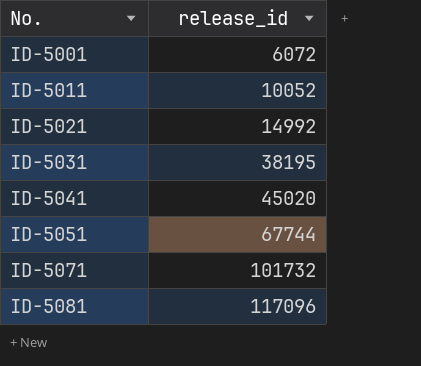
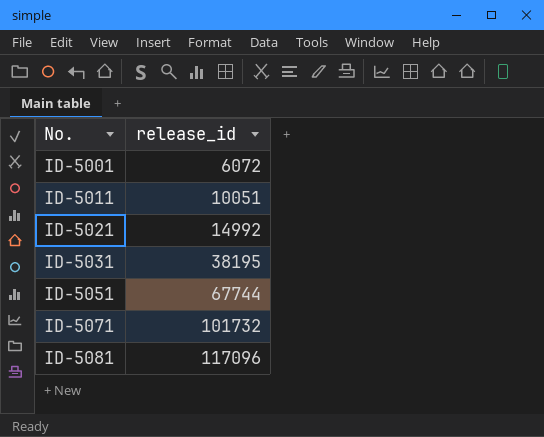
row ID-5041: 45020 -> none
ID-5011 | release_id: 10052 -> 10051

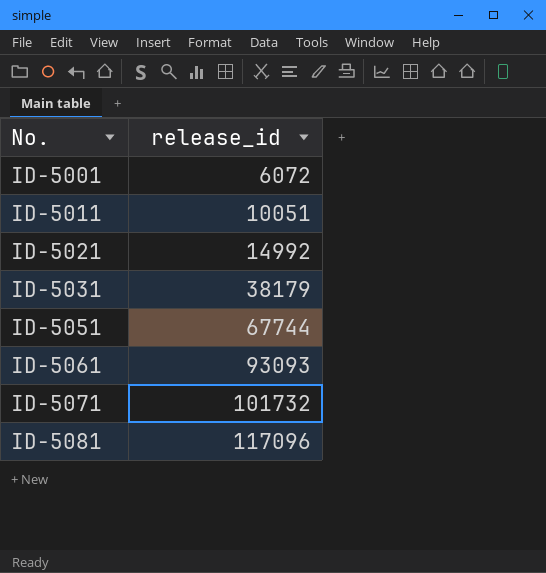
ID-5031 | release_id: 38195 -> 38179
row ID-5061: none -> 93093

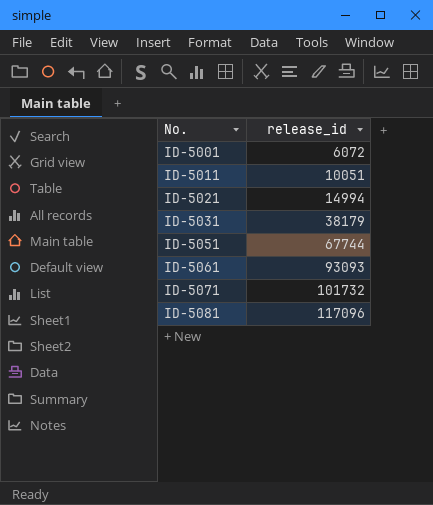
ID-5021 | release_id: 14992 -> 14994

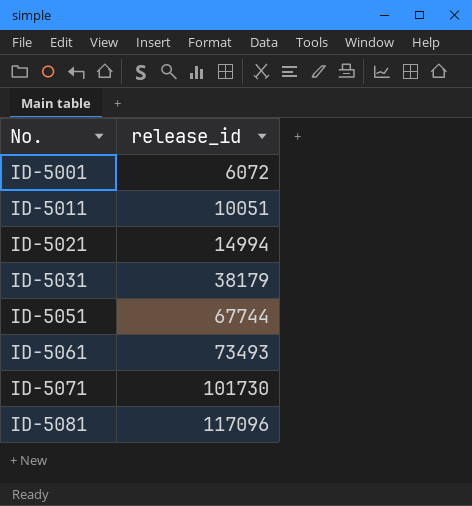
ID-5061 | release_id: 93093 -> 73493
ID-5071 | release_id: 101732 -> 101730

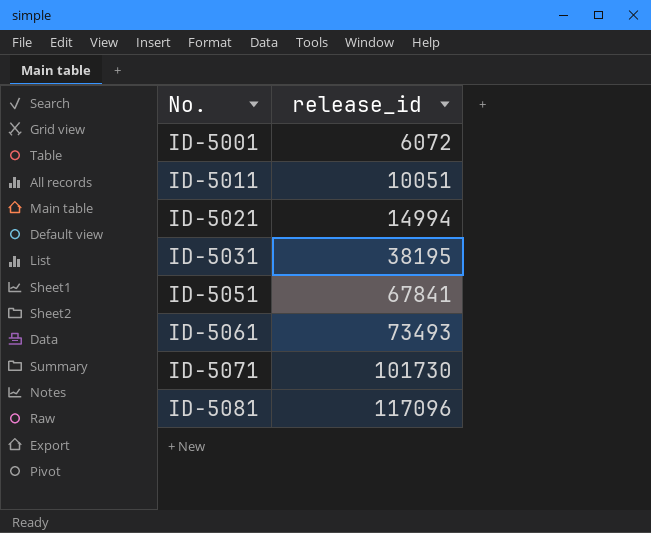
ID-5031 | release_id: 38179 -> 38195
ID-5051 | release_id: 67744 -> 67841

